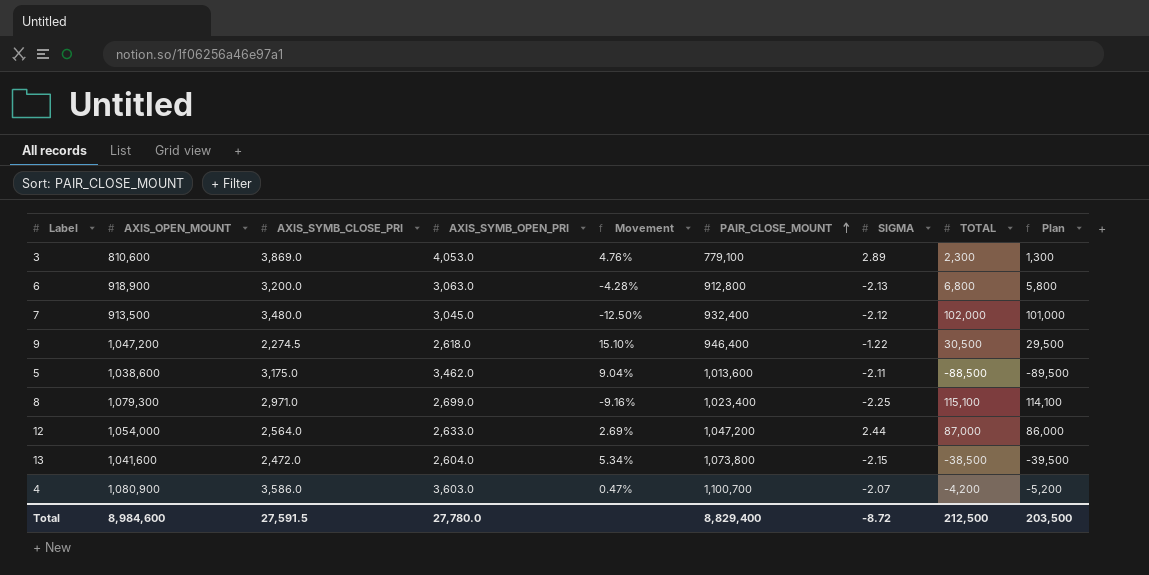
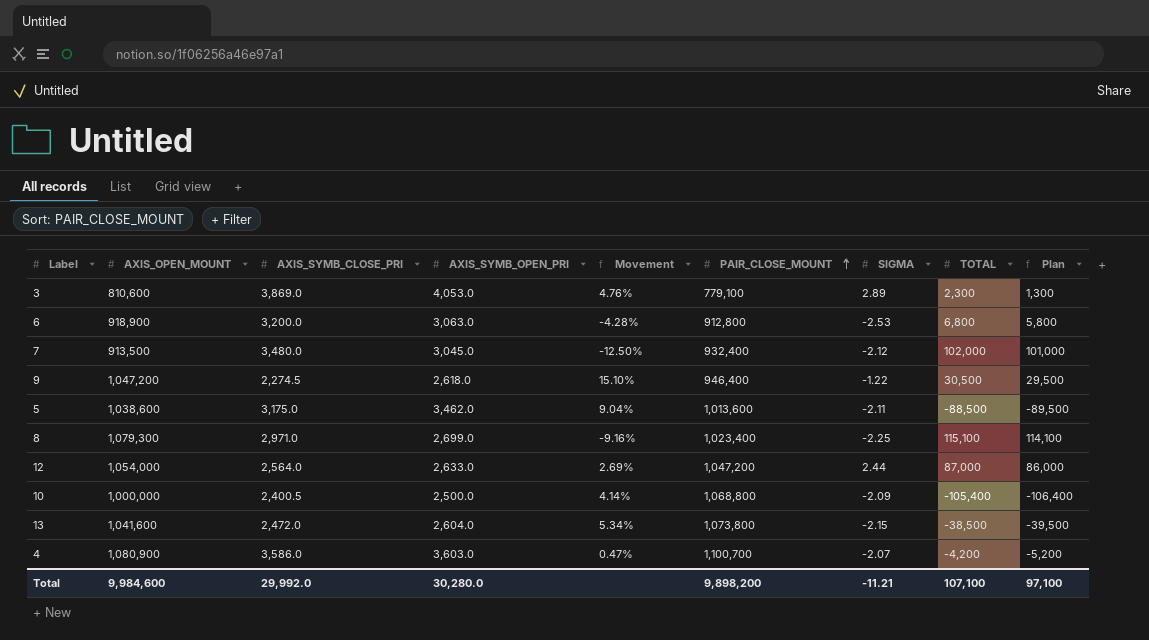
6 | SIGMA: -2.13 -> -2.53
row 10: none -> 1,000,000 | 2,400.5 | 2,500.0 | 4.14% | 1,068,800 | -2.09 | -105,400 | -106,400
Total | AXIS_OPEN_MOUNT: 8,984,600 -> 9,984,600
Total | AXIS_SYMB_CLOSE_PRI: 27,591.5 -> 29,992.0
Total | AXIS_SYMB_OPEN_PRI: 27,780.0 -> 30,280.0
Total | PAIR_CLOSE_MOUNT: 8,829,400 -> 9,898,200
Total | SIGMA: -8.72 -> -11.21
Total | TOTAL: 212,500 -> 107,100
Total | Plan: 203,500 -> 97,100

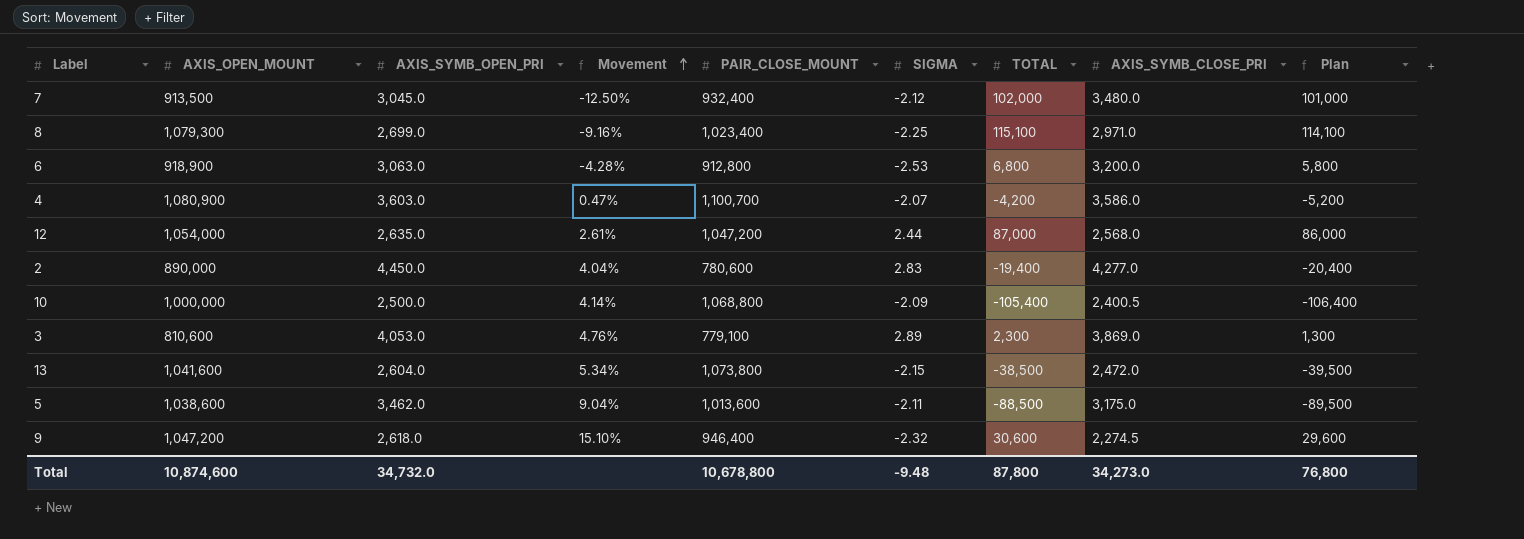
row order: PAIR_CLOSE_MOUNT ascending -> Movement ascending
column AXIS_SYMB_CLOSE_PRI | position: 3 -> 8
12 | AXIS_SYMB_OPEN_PRI: 2,633.0 -> 2,635.0
12 | Movement: 2.69% -> 2.61%
12 | AXIS_SYMB_CLOSE_PRI: 2,564.0 -> 2,568.0
row 2: none -> 890,000 | 4,450.0 | 4.04% | 780,600 | 2.83 | -19,400 | 4,277.0 | -20,400
9 | SIGMA: -1.22 -> -2.32
9 | TOTAL: 30,500 -> 30,600
9 | Plan: 29,500 -> 29,600
Total | AXIS_OPEN_MOUNT: 9,984,600 -> 10,874,600
Total | AXIS_SYMB_OPEN_PRI: 30,280.0 -> 34,732.0
Total | PAIR_CLOSE_MOUNT: 9,898,200 -> 10,678,800
Total | SIGMA: -11.21 -> -9.48
Total | TOTAL: 107,100 -> 87,800
Total | AXIS_SYMB_CLOSE_PRI: 29,992.0 -> 34,273.0
Total | Plan: 97,100 -> 76,800

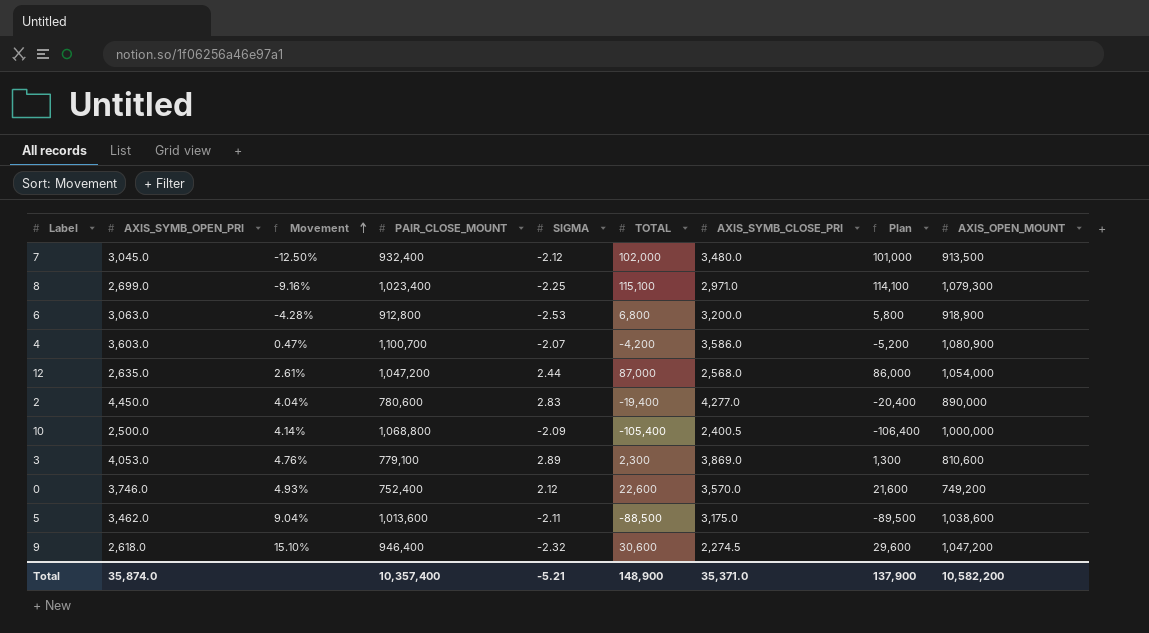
column AXIS_OPEN_MOUNT | position: 2 -> 9
row 13: 1,041,600 | 2,604.0 | 5.34% | 1,073,800 | -2.15 | -38,500 | 2,472.0 | -39,500 -> none
row 0: none -> 3,746.0 | 4.93% | 752,400 | 2.12 | 22,600 | 3,570.0 | 21,600 | 749,200
Total | AXIS_SYMB_OPEN_PRI: 34,732.0 -> 35,874.0
Total | PAIR_CLOSE_MOUNT: 10,678,800 -> 10,357,400
Total | SIGMA: -9.48 -> -5.21
Total | TOTAL: 87,800 -> 148,900
Total | AXIS_SYMB_CLOSE_PRI: 34,273.0 -> 35,371.0
Total | Plan: 76,800 -> 137,900
Total | AXIS_OPEN_MOUNT: 10,874,600 -> 10,582,200

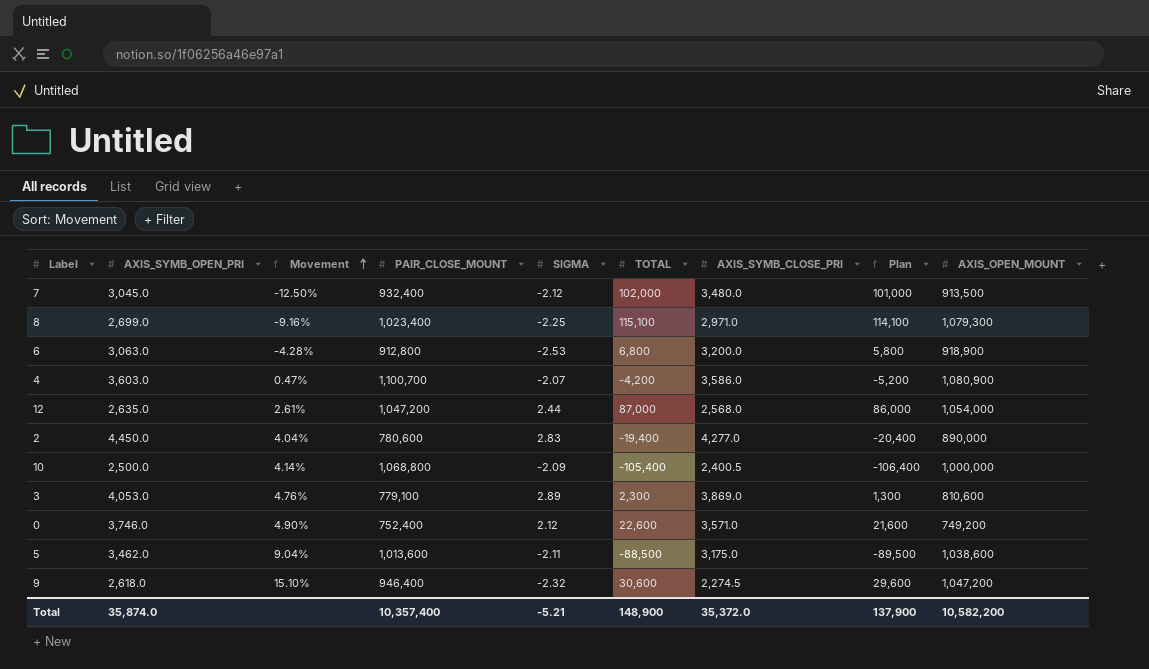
0 | Movement: 4.93% -> 4.90%
0 | AXIS_SYMB_CLOSE_PRI: 3,570.0 -> 3,571.0
Total | AXIS_SYMB_CLOSE_PRI: 35,371.0 -> 35,372.0

